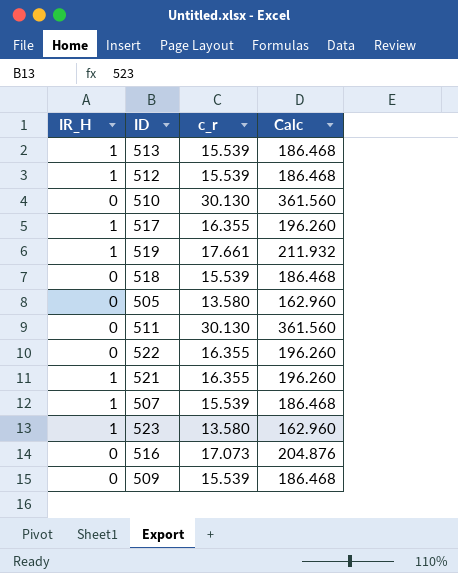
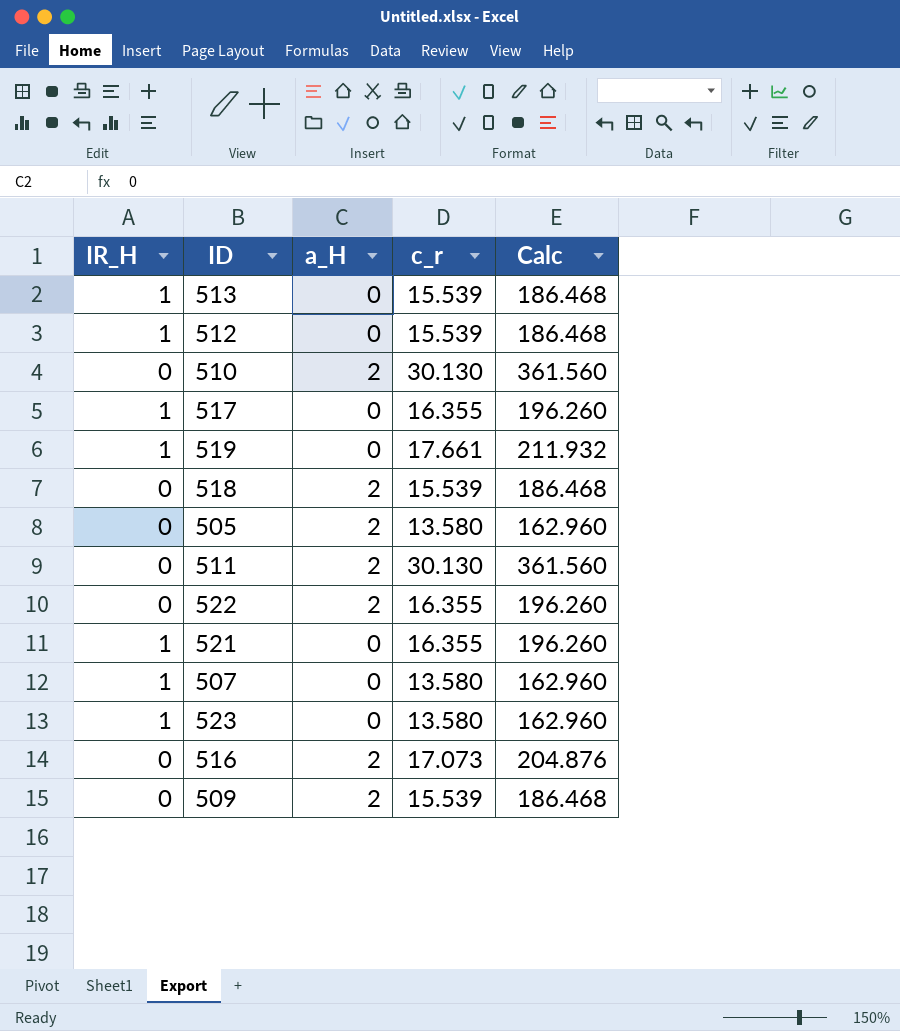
column a_H | position: none -> 3
507 | c_r: 15.539 -> 13.580
507 | Calc: 186.468 -> 162.960

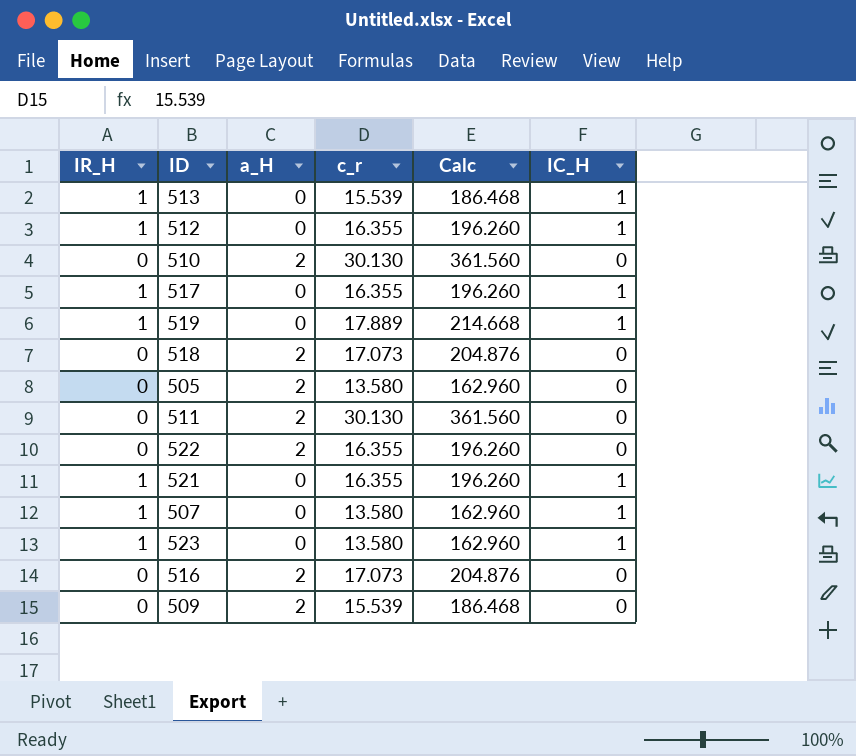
column IC_H | position: none -> 6
512 | c_r: 15.539 -> 16.355
512 | Calc: 186.468 -> 196.260
519 | c_r: 17.661 -> 17.889
519 | Calc: 211.932 -> 214.668
518 | c_r: 15.539 -> 17.073
518 | Calc: 186.468 -> 204.876

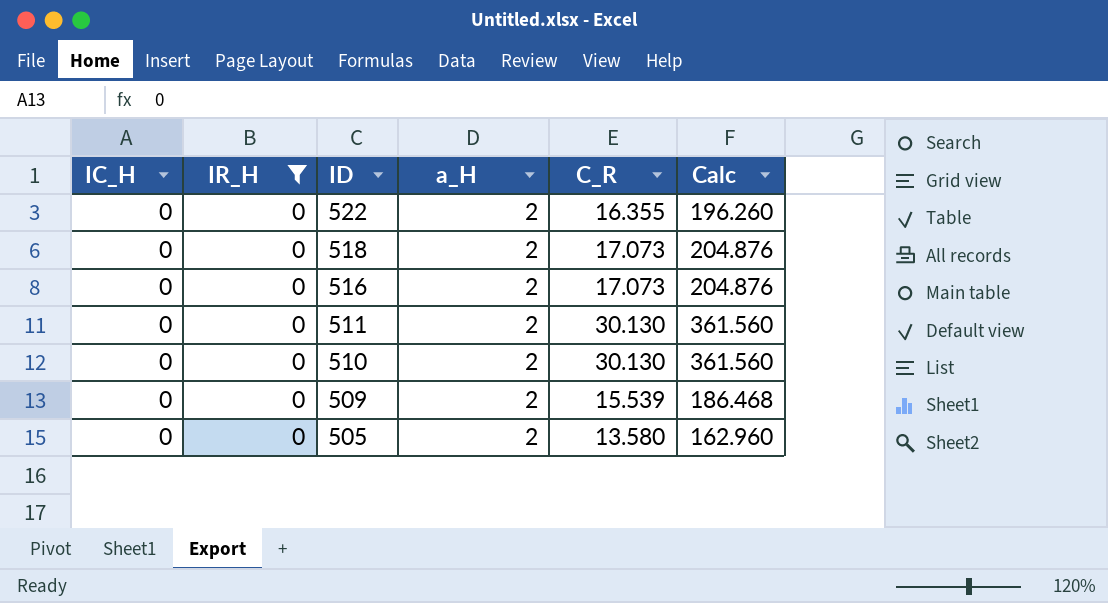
filter: none -> IR_H = 0
row order: none -> ID descending
column IC_H | position: 6 -> 1
column name: c_r -> C_R

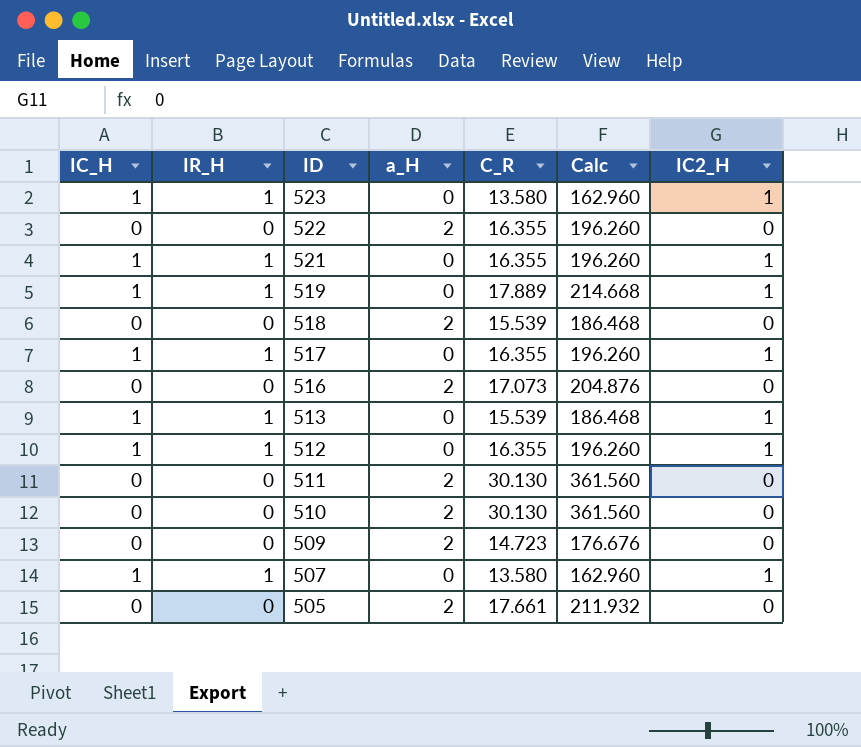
filter: IR_H = 0 -> none
column IC2_H | position: none -> 7
518 | C_R: 17.073 -> 15.539
518 | Calc: 204.876 -> 186.468
509 | C_R: 15.539 -> 14.723
509 | Calc: 186.468 -> 176.676
505 | C_R: 13.580 -> 17.661
505 | Calc: 162.960 -> 211.932

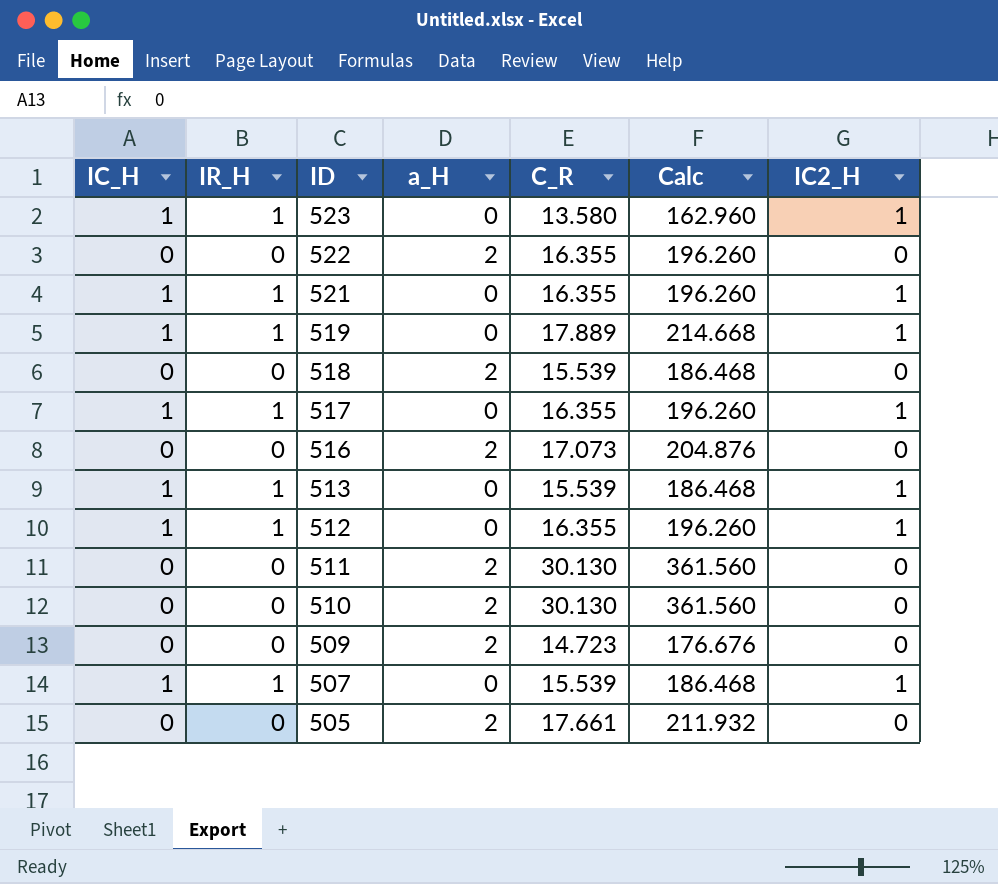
507 | C_R: 13.580 -> 15.539
507 | Calc: 162.960 -> 186.468

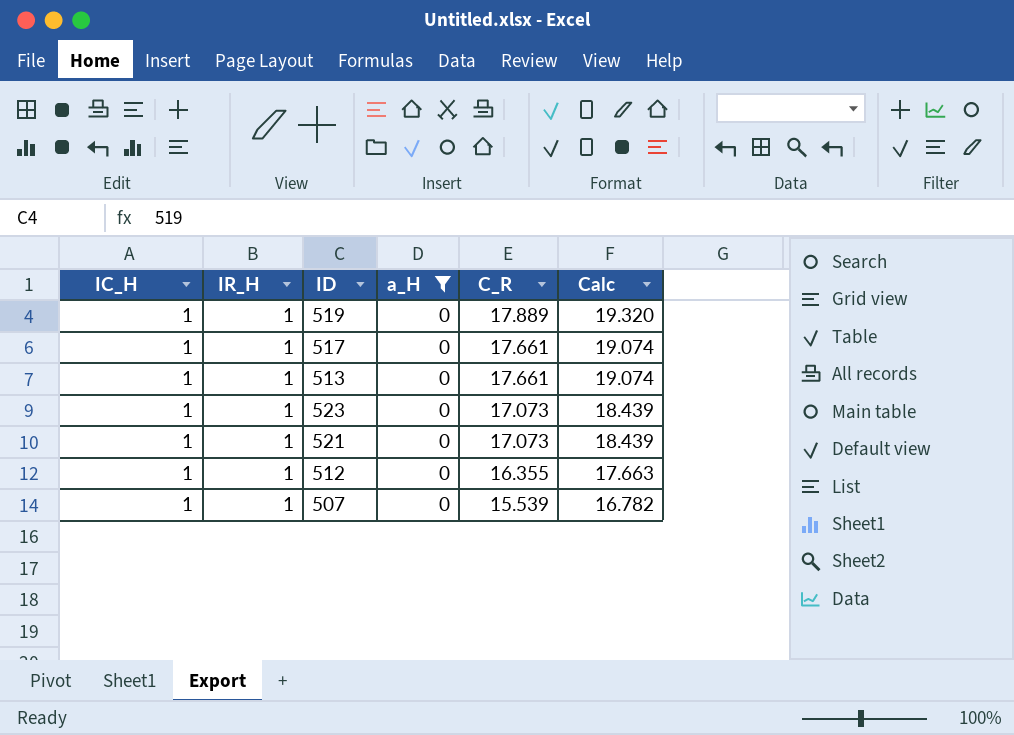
filter: none -> a_H = 0
row order: ID descending -> C_R descending
column IC2_H | position: 7 -> none
column Calc | formula: [C_R] * 12 -> [C_R] * 1.08
517 | C_R: 16.355 -> 17.661
513 | C_R: 15.539 -> 17.661
523 | C_R: 13.580 -> 17.073
521 | C_R: 16.355 -> 17.073

